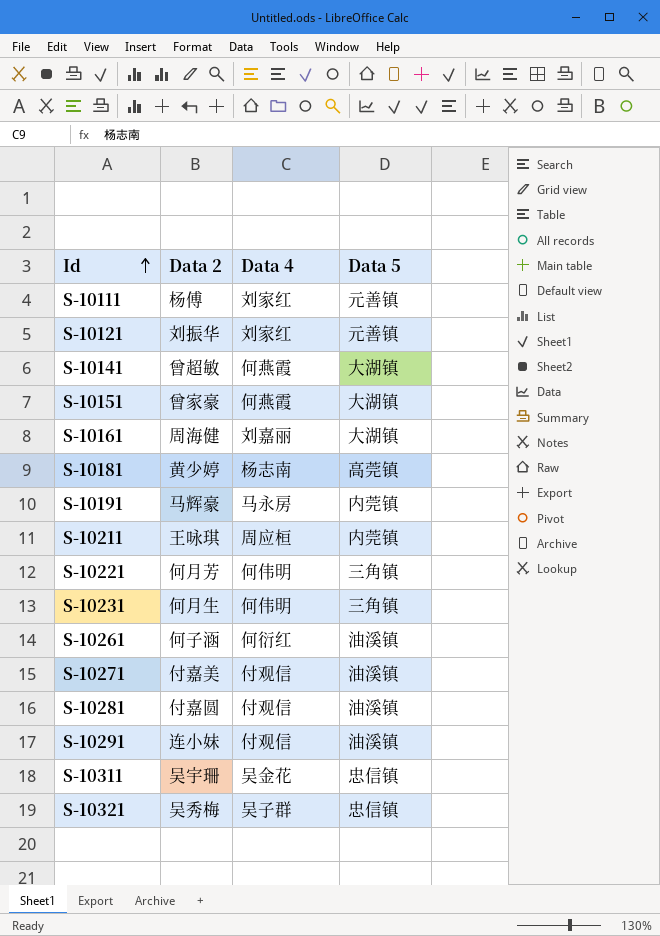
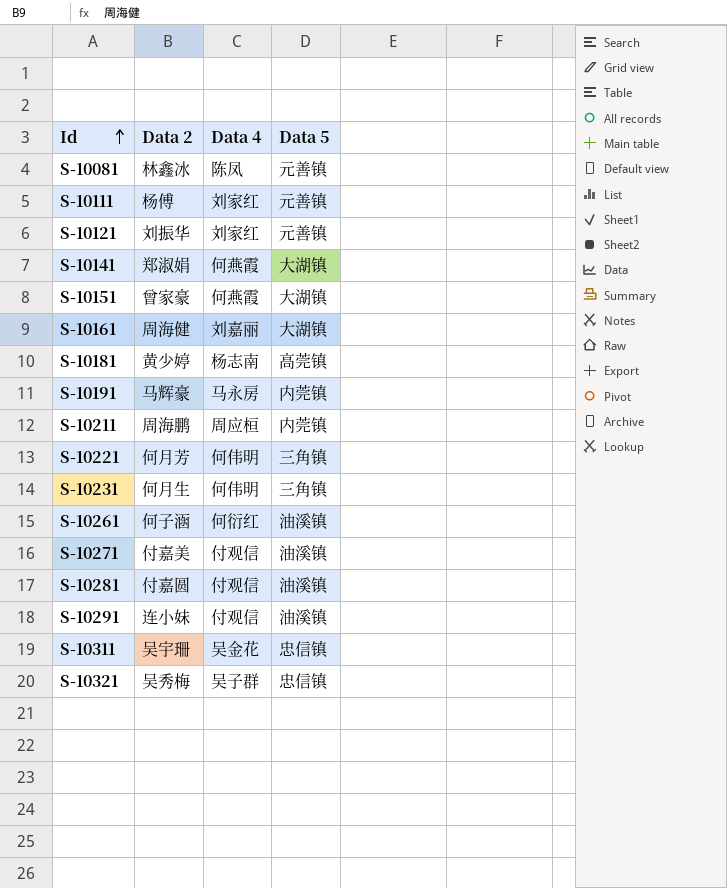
row S-10081: none -> 林鑫冰 | 陈凤 | 元善镇
S-10141 | Data 2: 曾超敏 -> 郑淑娟
S-10211 | Data 2: 王咏琪 -> 周海鹏

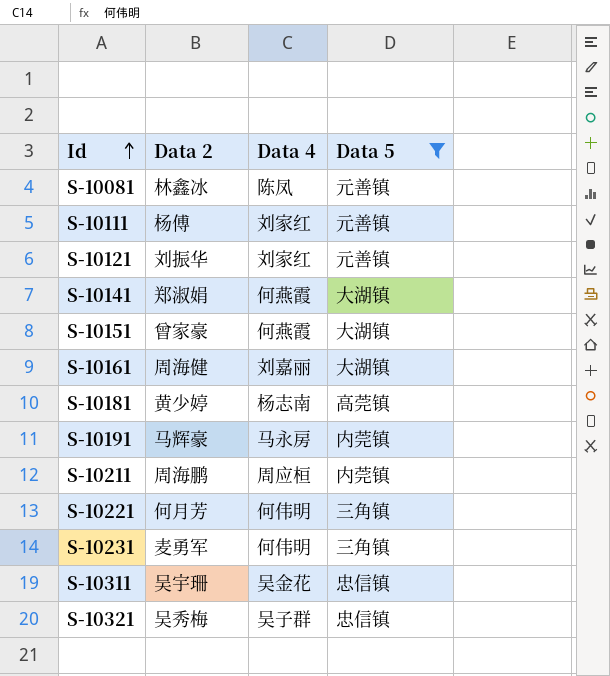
filter: none -> Data 5 != 油溪镇
S-10231 | Data 2: 何月生 -> 麦勇军

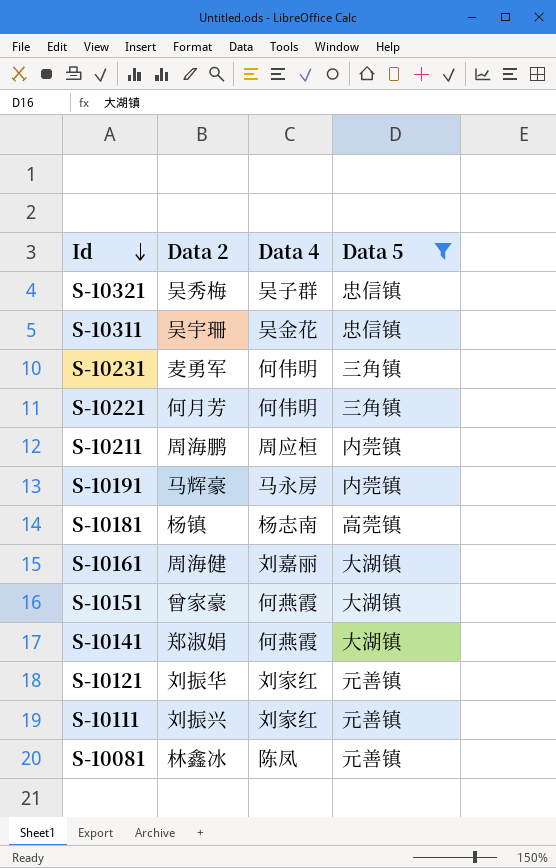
row order: Id ascending -> Id descending
S-10181 | Data 2: 黄少婷 -> 杨镇
S-10111 | Data 2: 杨傅 -> 刘振兴

